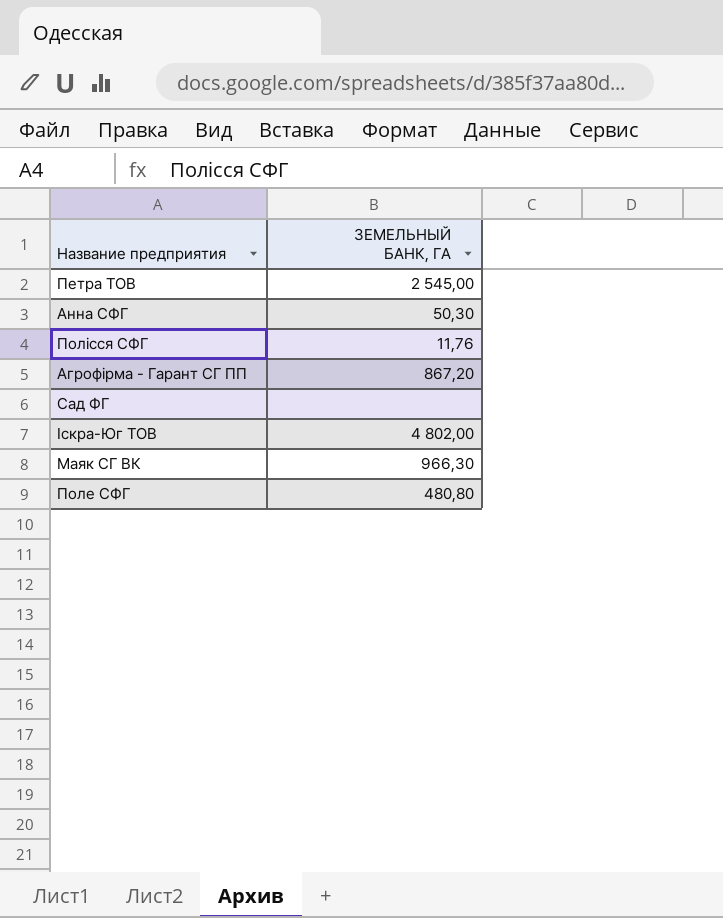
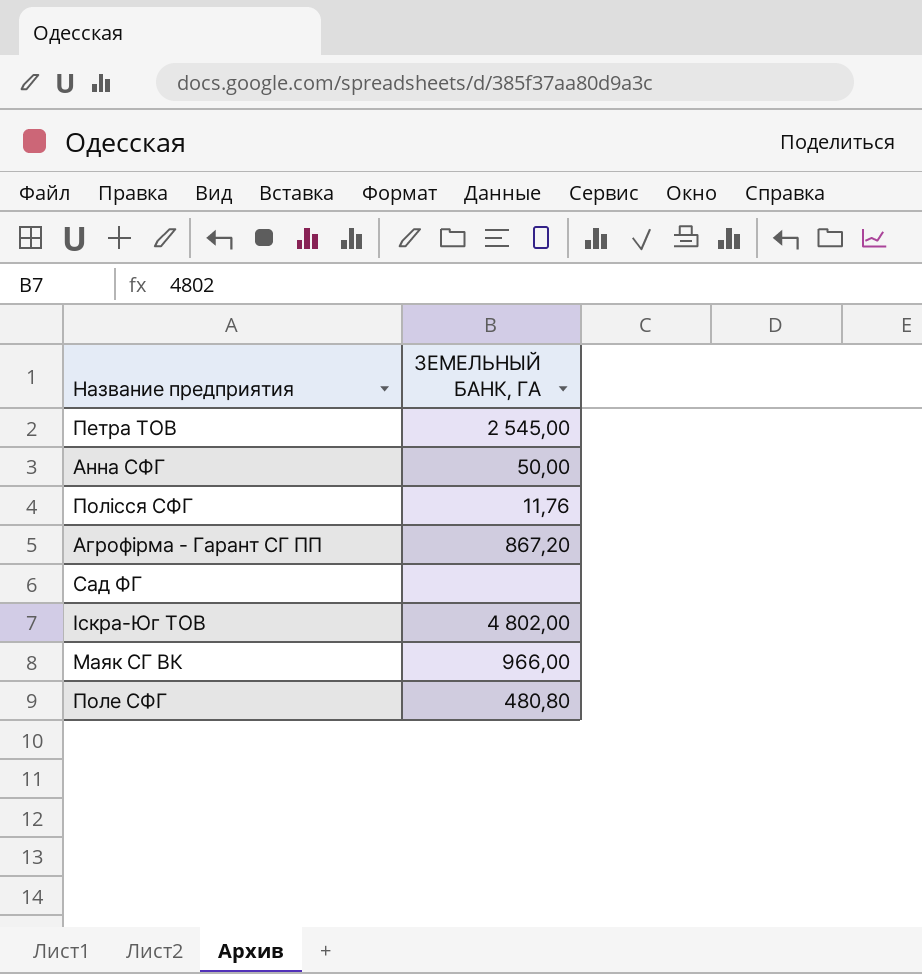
Анна СФГ | ЗЕМЕЛЬНЫЙ БАНК, ГА: 50,30 -> 50,00
Маяк СГ ВК | ЗЕМЕЛЬНЫЙ БАНК, ГА: 966,30 -> 966,00

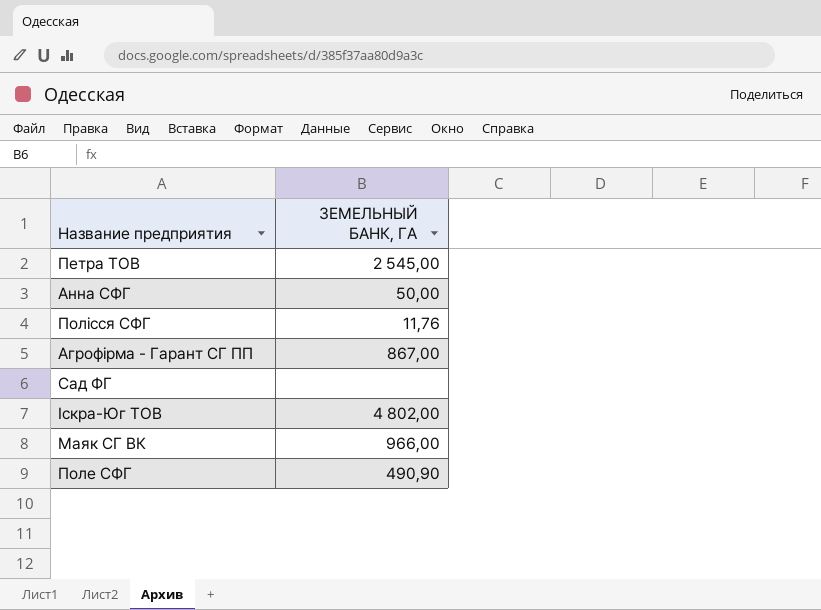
Агрофірма - Гарант СГ ПП | ЗЕМЕЛЬНЫЙ БАНК, ГА: 867,20 -> 867,00
Поле СФГ | ЗЕМЕЛЬНЫЙ БАНК, ГА: 480,80 -> 490,90

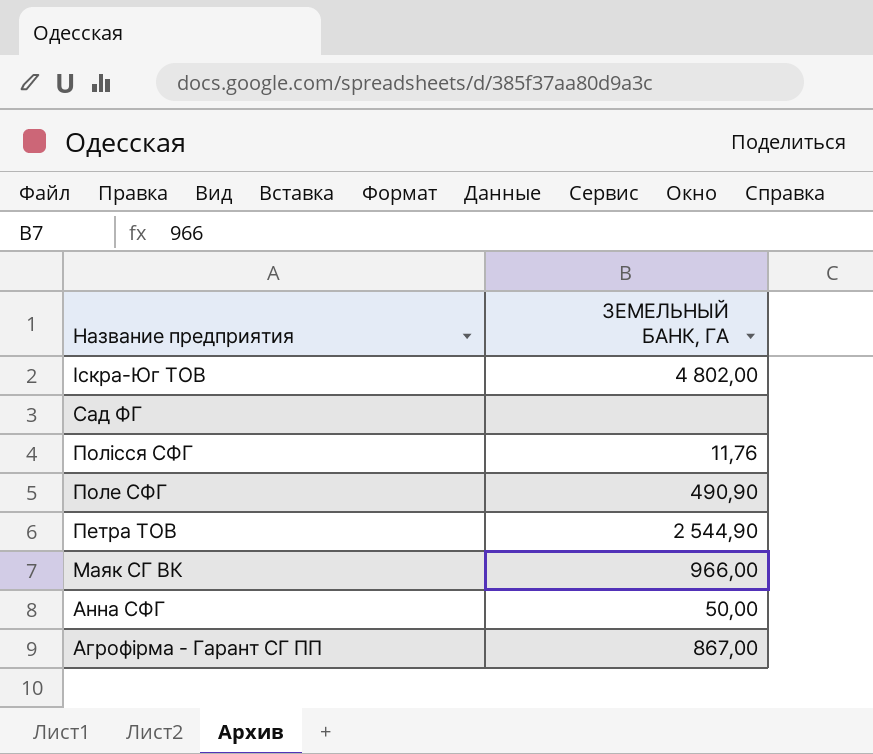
row order: none -> Название предприятия descending
Петра ТОВ | ЗЕМЕЛЬНЫЙ БАНК, ГА: 2 545,00 -> 2 544,90

